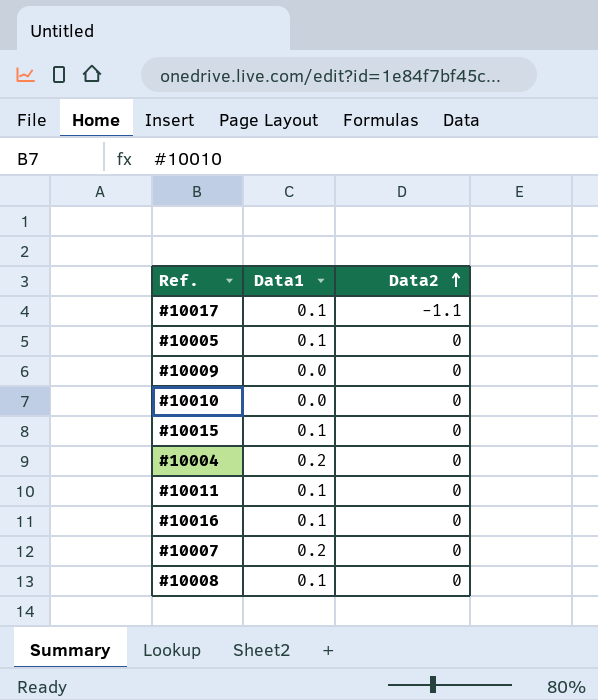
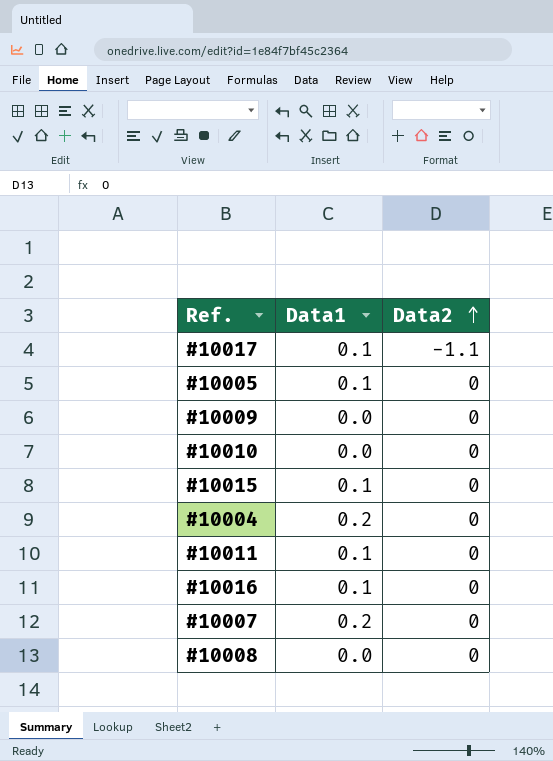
#10008 | Data1: 0.1 -> 0.0

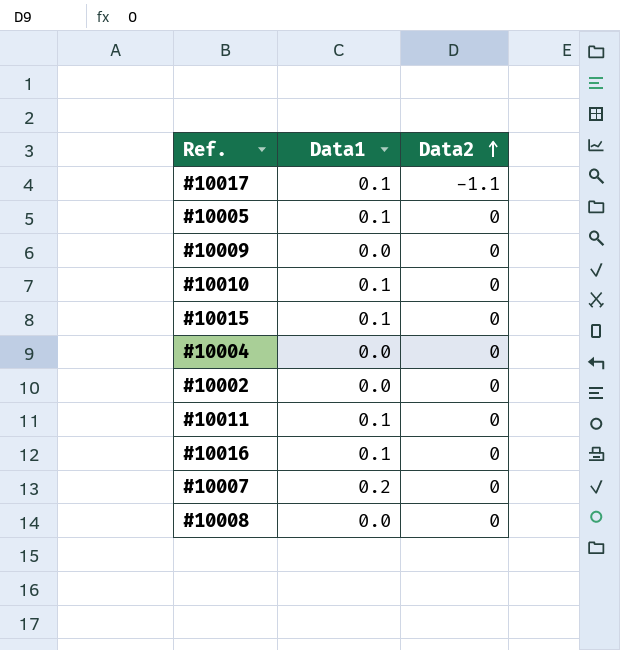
#10010 | Data1: 0.0 -> 0.1
#10004 | Data1: 0.2 -> 0.0
row #10002: none -> 0.0 | 0

